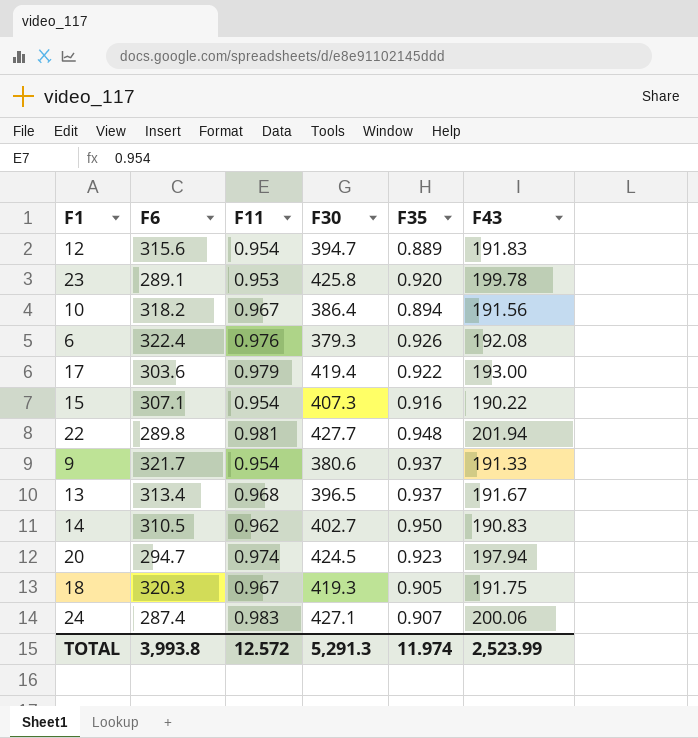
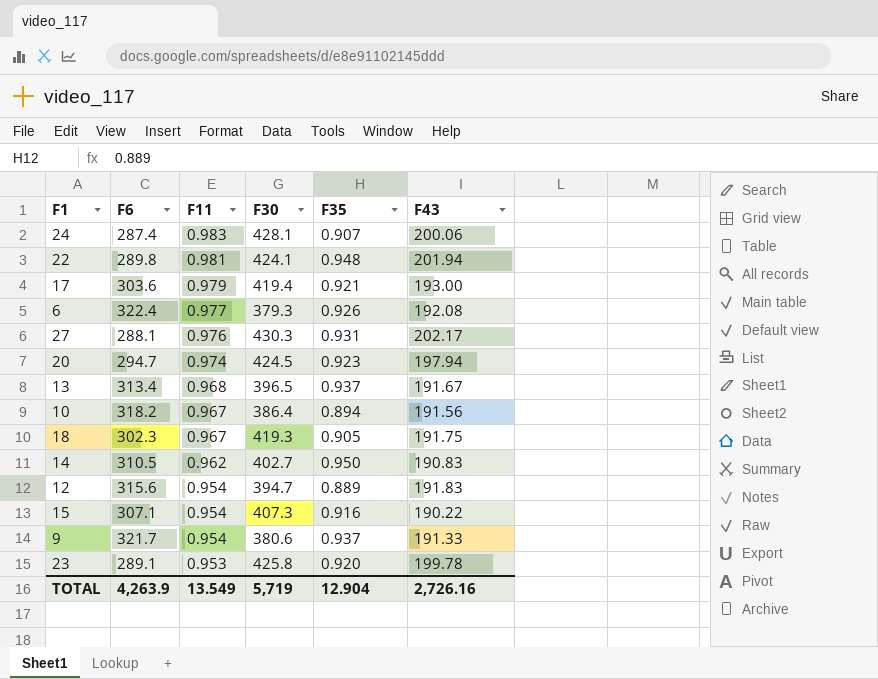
row order: none -> F11 descending
24 | F30: 427.1 -> 428.1
22 | F30: 427.7 -> 424.1
17 | F35: 0.922 -> 0.921
6 | F11: 0.976 -> 0.977
row 27: none -> 288.1 | 0.976 | 430.3 | 0.931 | 202.17
18 | F6: 320.3 -> 302.3
TOTAL | F6: 3,993.8 -> 4,263.9
TOTAL | F11: 12.572 -> 13.549
TOTAL | F30: 5,291.3 -> 5,719
TOTAL | F35: 11.974 -> 12.904
TOTAL | F43: 2,523.99 -> 2,726.16

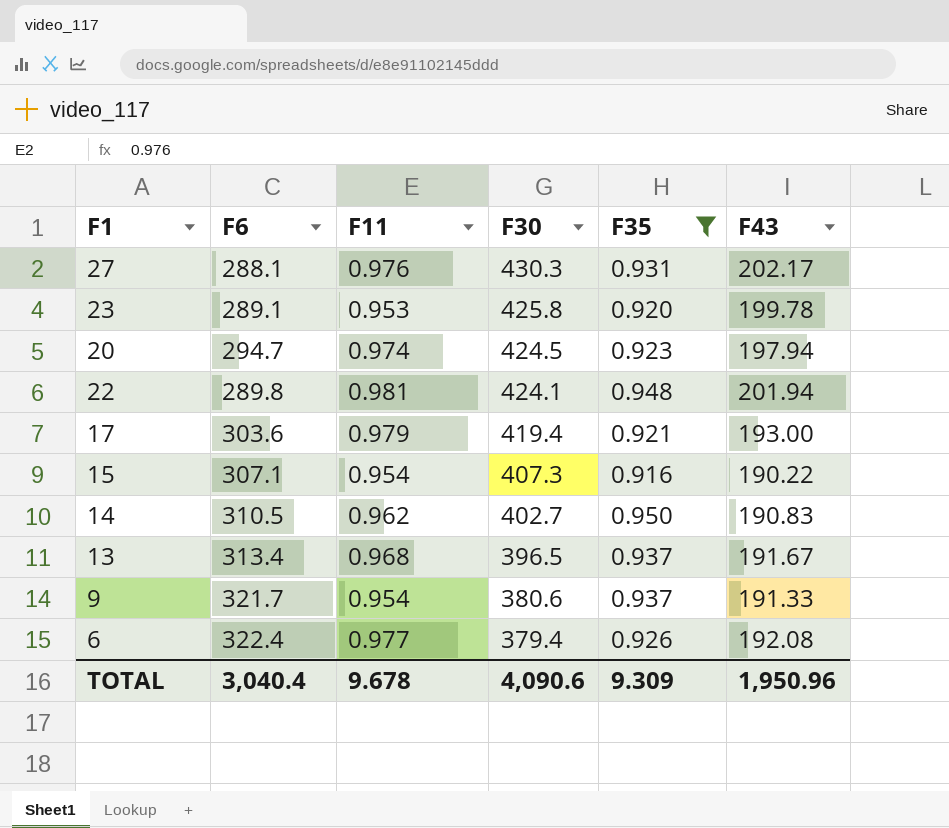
filter: none -> F35 >= 0.916
row order: F11 descending -> F30 descending
6 | F30: 379.3 -> 379.4
TOTAL | F6: 4,263.9 -> 3,040.4
TOTAL | F11: 13.549 -> 9.678
TOTAL | F30: 5,719 -> 4,090.6
TOTAL | F35: 12.904 -> 9.309
TOTAL | F43: 2,726.16 -> 1,950.96

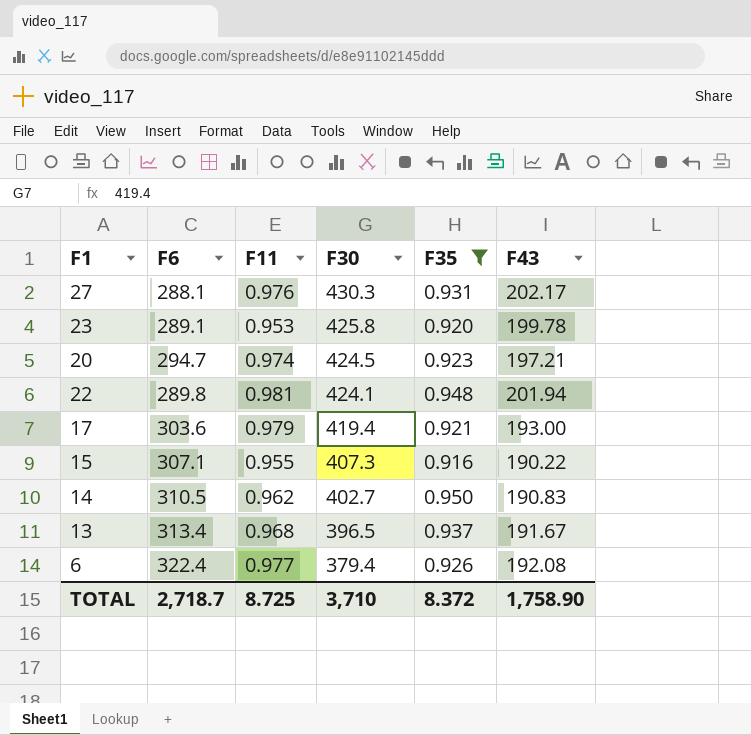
row 9: 321.7 | 0.954 | 380.6 | 0.937 | 191.33 -> none
20 | F43: 197.94 -> 197.21
15 | F11: 0.954 -> 0.955
TOTAL | F6: 3,040.4 -> 2,718.7
TOTAL | F11: 9.678 -> 8.725
TOTAL | F30: 4,090.6 -> 3,710
TOTAL | F35: 9.309 -> 8.372
TOTAL | F43: 1,950.96 -> 1,758.90

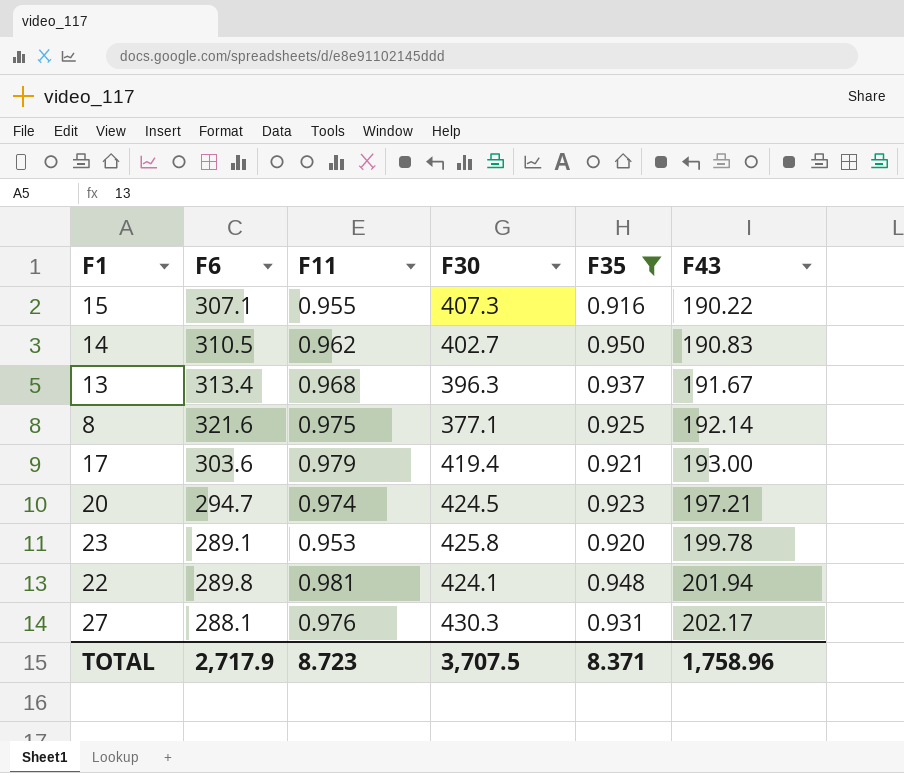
row order: F30 descending -> F43 ascending
row 6: 322.4 | 0.977 | 379.4 | 0.926 | 192.08 -> none
13 | F30: 396.5 -> 396.3
row 8: none -> 321.6 | 0.975 | 377.1 | 0.925 | 192.14
TOTAL | F6: 2,718.7 -> 2,717.9
TOTAL | F11: 8.725 -> 8.723
TOTAL | F30: 3,710 -> 3,707.5
TOTAL | F35: 8.372 -> 8.371
TOTAL | F43: 1,758.90 -> 1,758.96

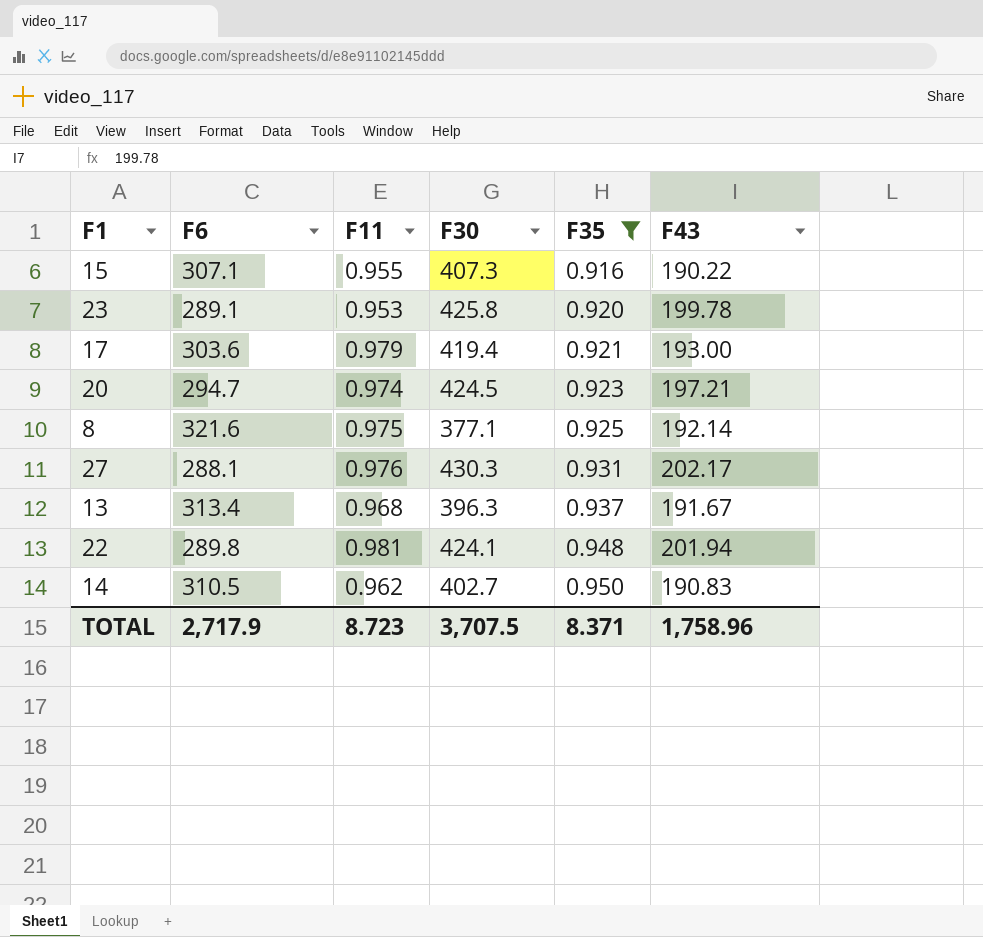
row order: F43 ascending -> F35 ascending

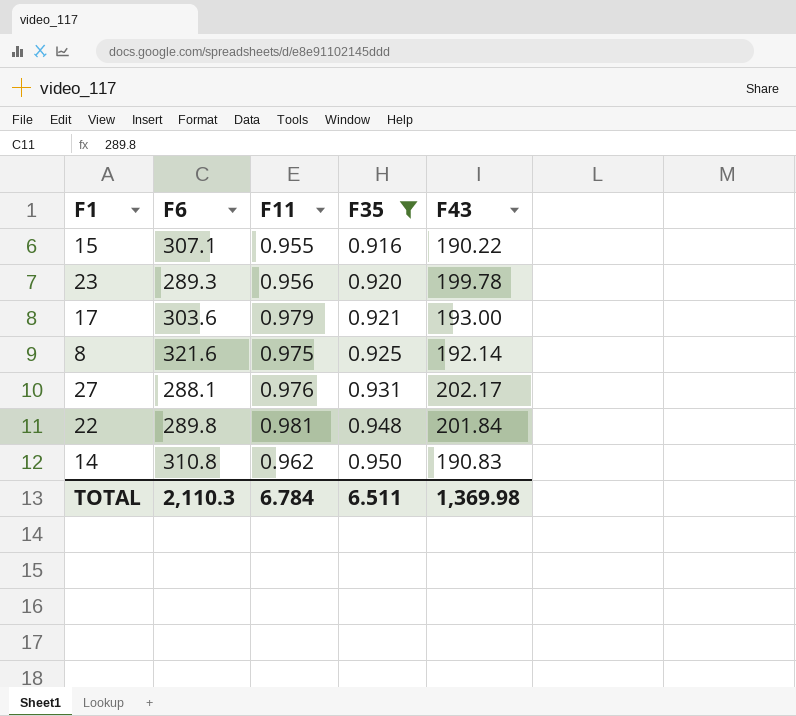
column F30 | position: 4 -> none
row 20: 294.7 | 0.974 | 424.5 | 0.923 | 197.21 -> none
row 13: 313.4 | 0.968 | 396.3 | 0.937 | 191.67 -> none
23 | F6: 289.1 -> 289.3
23 | F11: 0.953 -> 0.956
22 | F43: 201.94 -> 201.84
14 | F6: 310.5 -> 310.8
TOTAL | F6: 2,717.9 -> 2,110.3
TOTAL | F11: 8.723 -> 6.784
TOTAL | F35: 8.371 -> 6.511
TOTAL | F43: 1,758.96 -> 1,369.98

